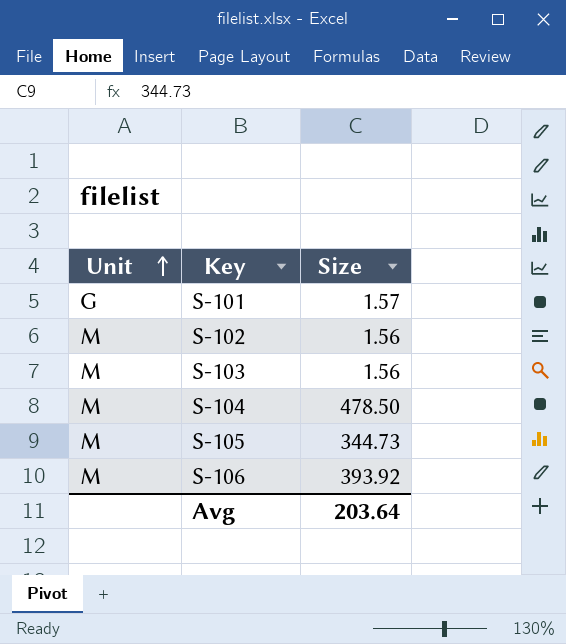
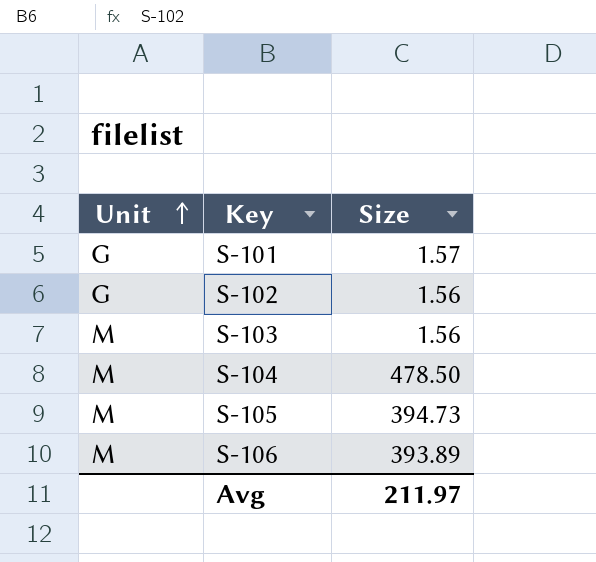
S-102 | Unit: M -> G
S-105 | Size: 344.73 -> 394.73
S-106 | Size: 393.92 -> 393.89
Avg | Size: 203.64 -> 211.97

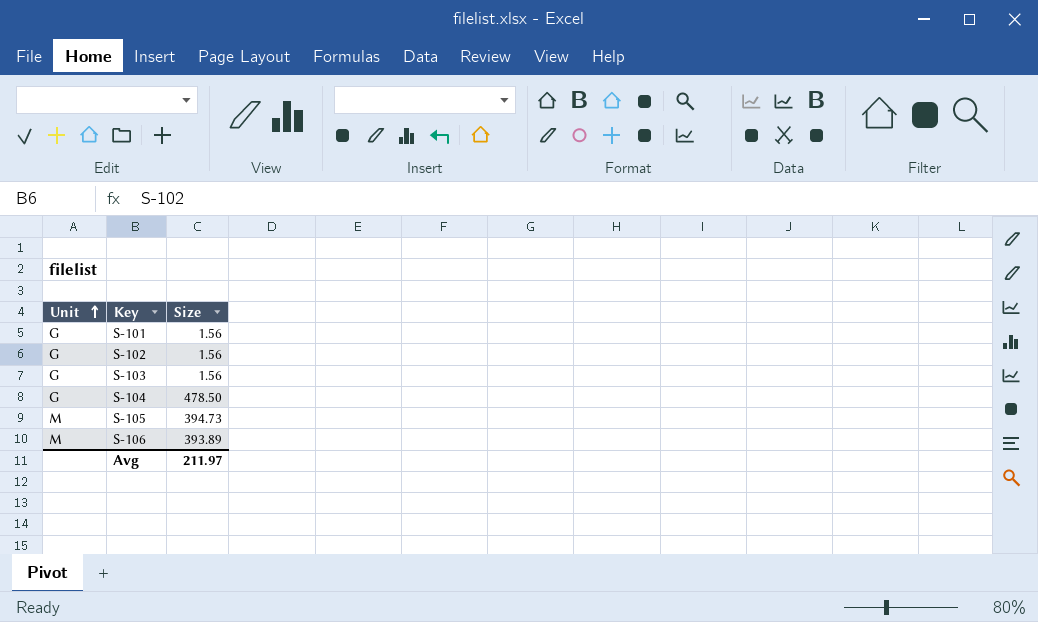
S-101 | Size: 1.57 -> 1.56
S-103 | Unit: M -> G
S-104 | Unit: M -> G

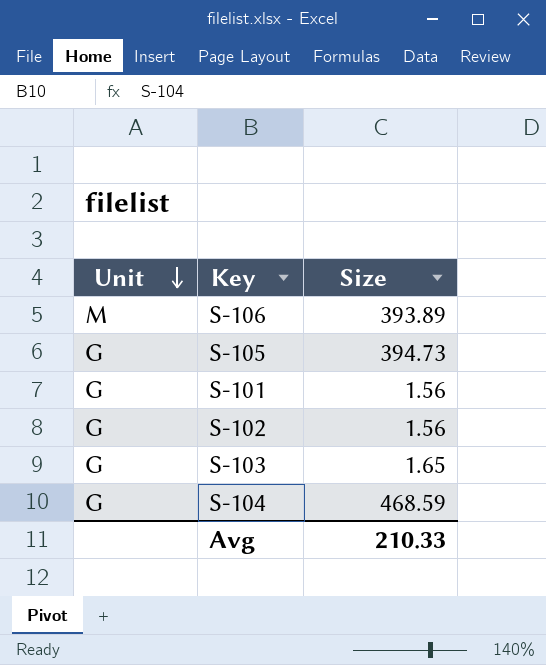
row order: Unit ascending -> Unit descending
S-105 | Unit: M -> G
S-103 | Size: 1.56 -> 1.65
S-104 | Size: 478.50 -> 468.59
Avg | Size: 211.97 -> 210.33

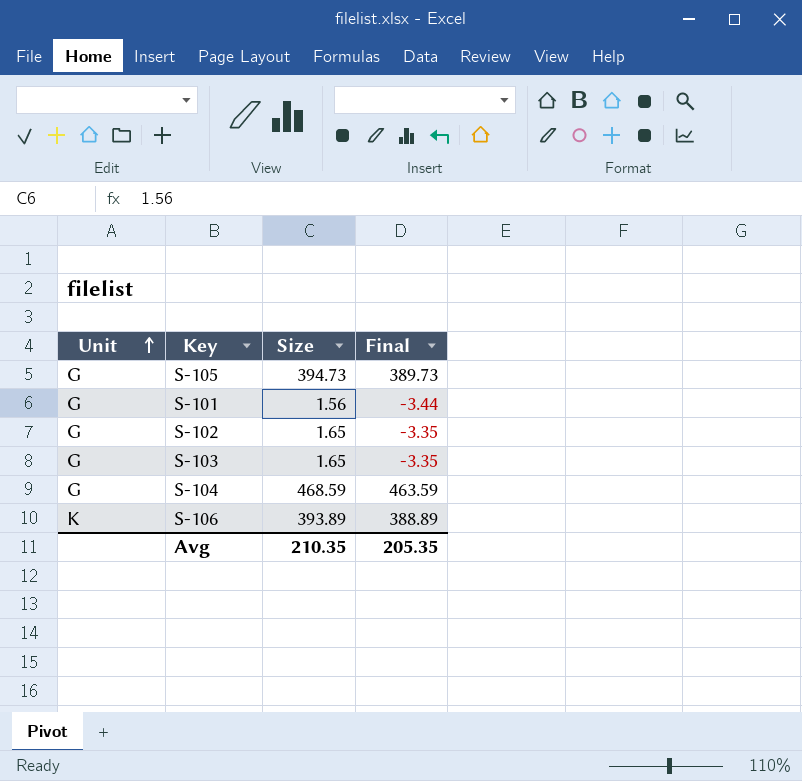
row order: Unit descending -> Unit ascending
column Final | formula: none -> [Size] - 5
S-102 | Size: 1.56 -> 1.65
S-106 | Unit: M -> K
Avg | Size: 210.33 -> 210.35

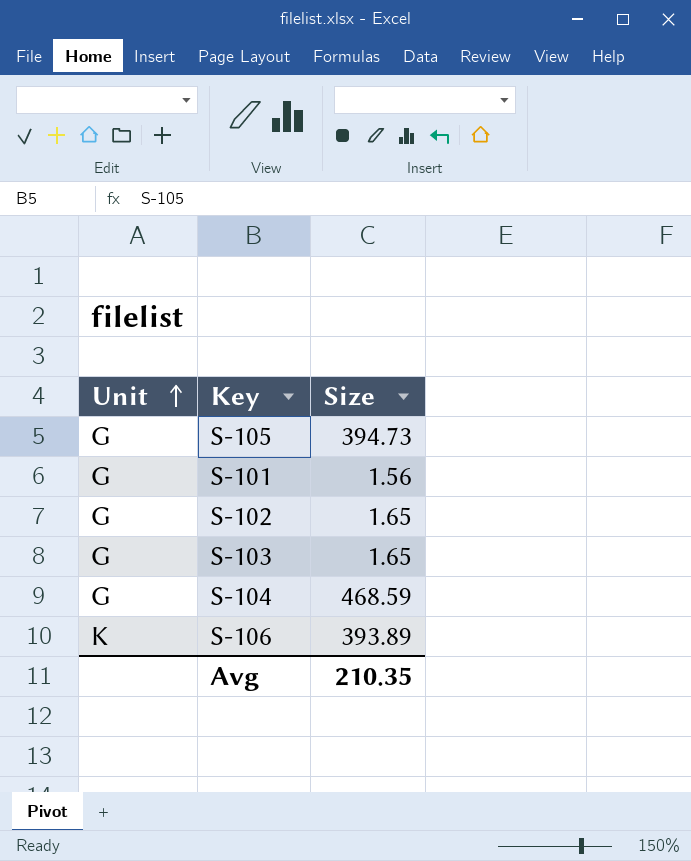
column Final | formula: [Size] - 5 -> none

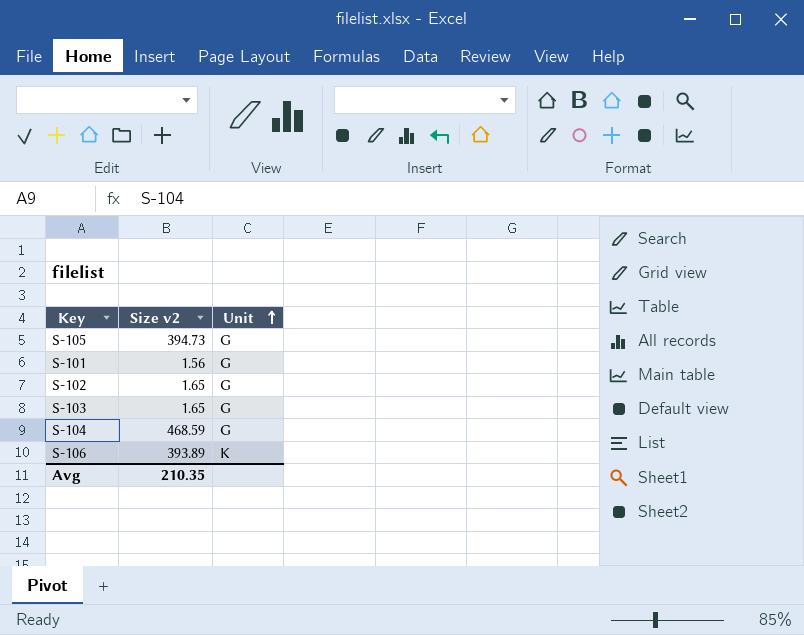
column name: Size -> Size v2
column Unit | position: 1 -> 3

